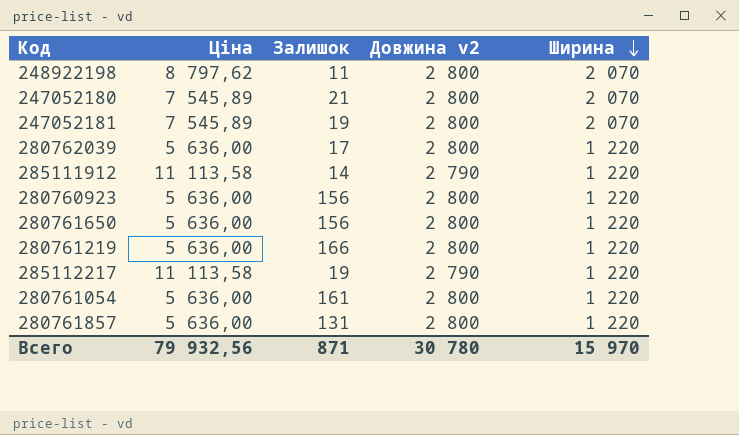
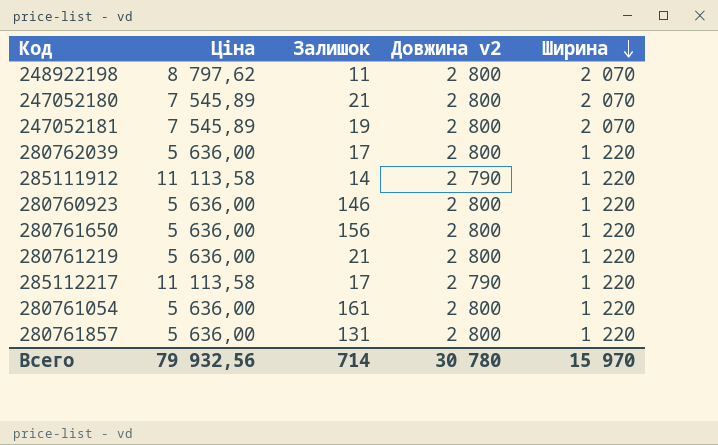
280760923 | Залишок: 156 -> 146
280761219 | Залишок: 166 -> 21
285112217 | Залишок: 19 -> 17
Всего | Залишок: 871 -> 714

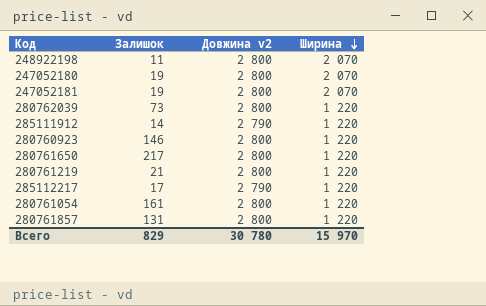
column Ціна | position: 2 -> none
247052180 | Залишок: 21 -> 19
280762039 | Залишок: 17 -> 73
280761650 | Залишок: 156 -> 217
Всего | Залишок: 714 -> 829

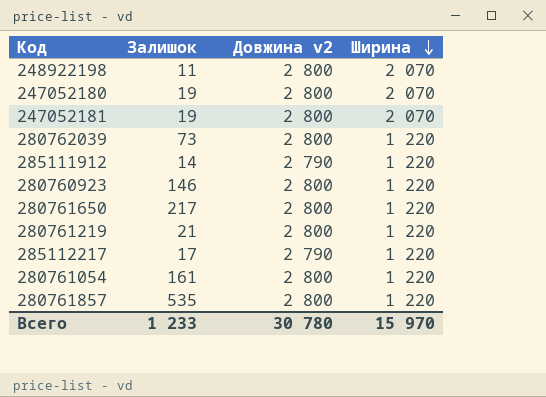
280761857 | Залишок: 131 -> 535
Всего | Залишок: 829 -> 1 233

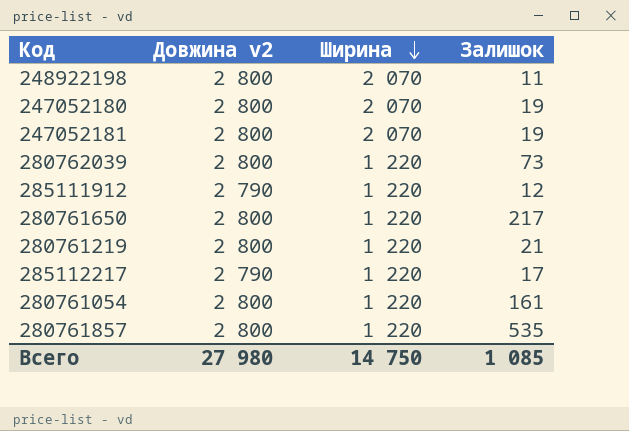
column Залишок | position: 2 -> 4
row 280760923: 146 | 2 800 | 1 220 -> none
285111912 | Залишок: 14 -> 12
Всего | Довжина v2: 30 780 -> 27 980
Всего | Ширина: 15 970 -> 14 750
Всего | Залишок: 1 233 -> 1 085

